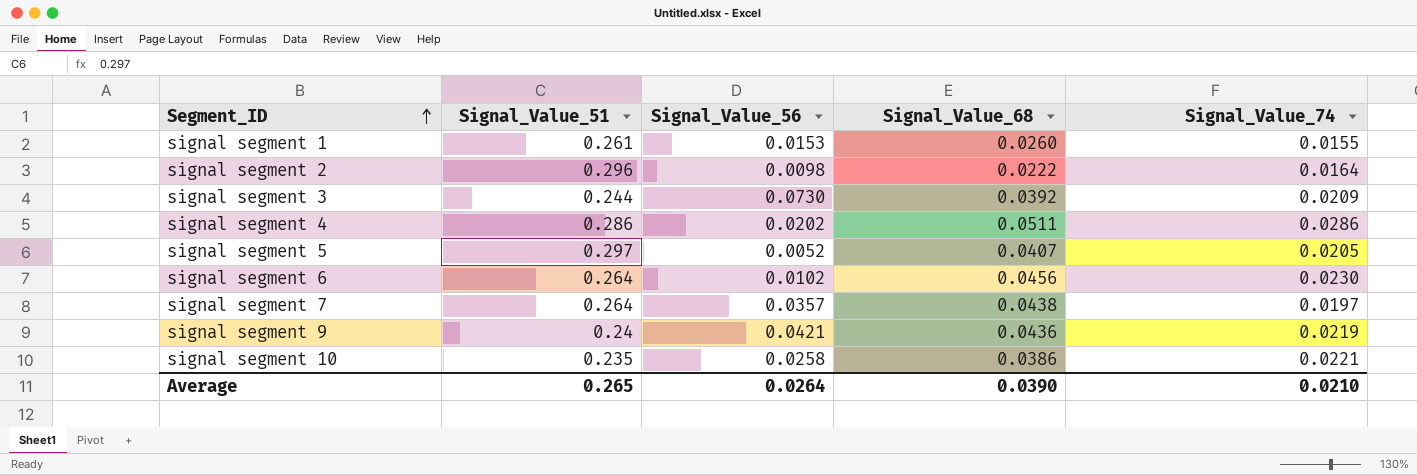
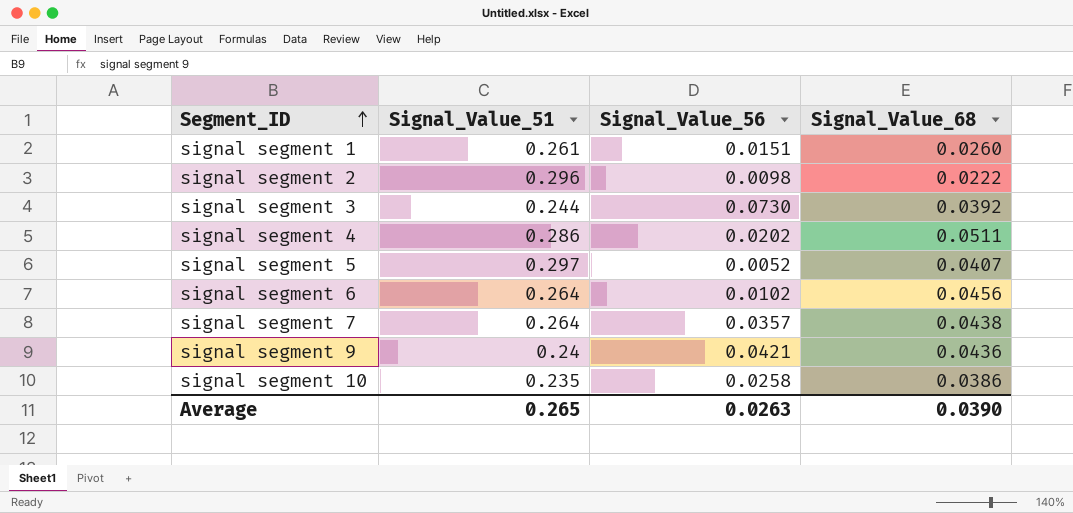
column Signal_Value_74 | position: 5 -> none
signal segment 1 | Signal_Value_56: 0.0153 -> 0.0151
Average | Signal_Value_56: 0.0264 -> 0.0263

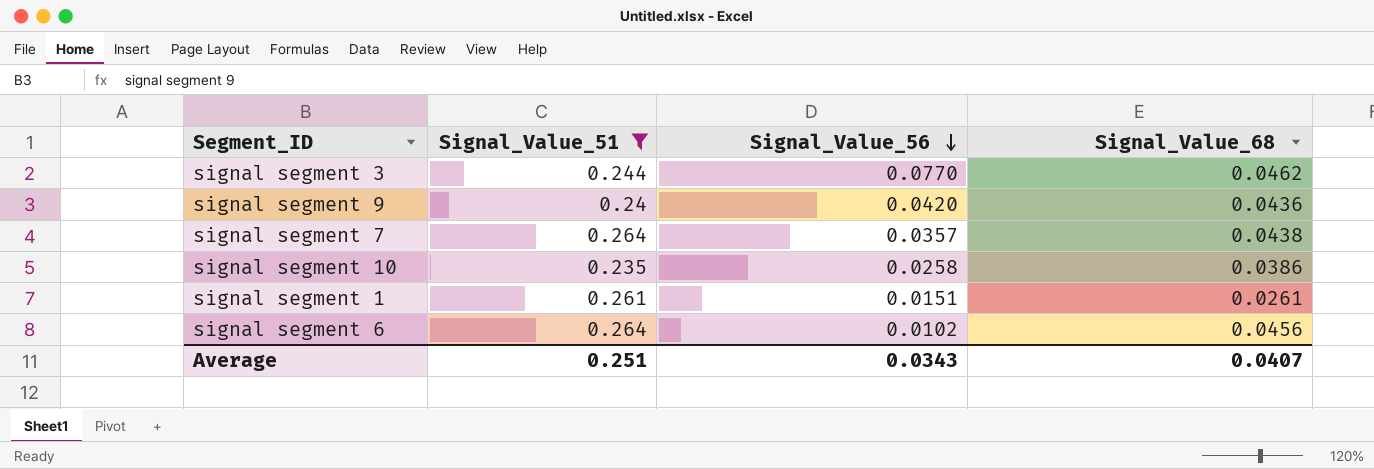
filter: none -> Signal_Value_51 <= 0.264
row order: Segment_ID ascending -> Signal_Value_56 descending
signal segment 3 | Signal_Value_56: 0.0730 -> 0.0770
signal segment 3 | Signal_Value_68: 0.0392 -> 0.0462
signal segment 9 | Signal_Value_56: 0.0421 -> 0.0420
signal segment 1 | Signal_Value_68: 0.0260 -> 0.0261
Average | Signal_Value_51: 0.265 -> 0.251
Average | Signal_Value_56: 0.0263 -> 0.0343
Average | Signal_Value_68: 0.0390 -> 0.0407

